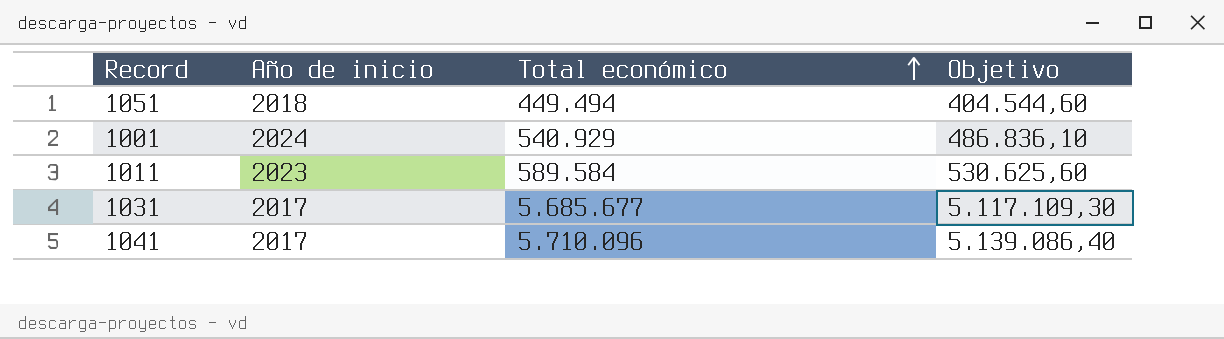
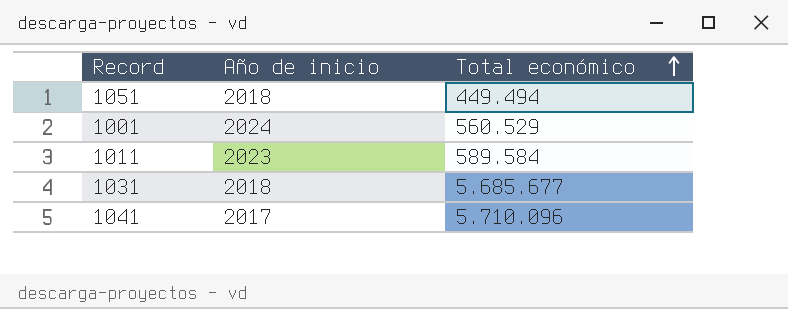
column Objetivo | formula: [Total económico] * 0,9 -> none
1001 | Total económico: 540.929 -> 560.529
1031 | Año de inicio: 2017 -> 2018

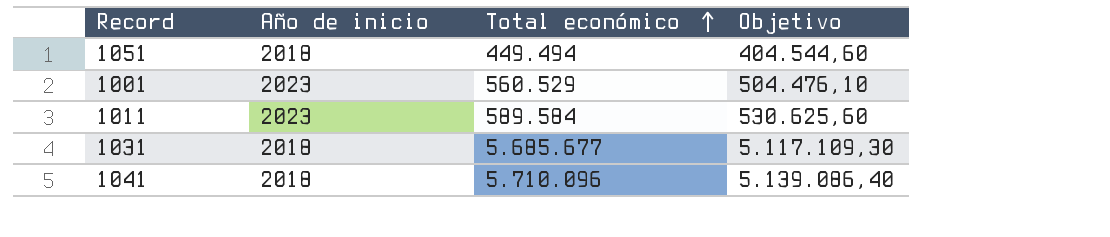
column Objetivo | formula: none -> [Total económico] * 0,9
1001 | Año de inicio: 2024 -> 2023
1041 | Año de inicio: 2017 -> 2018

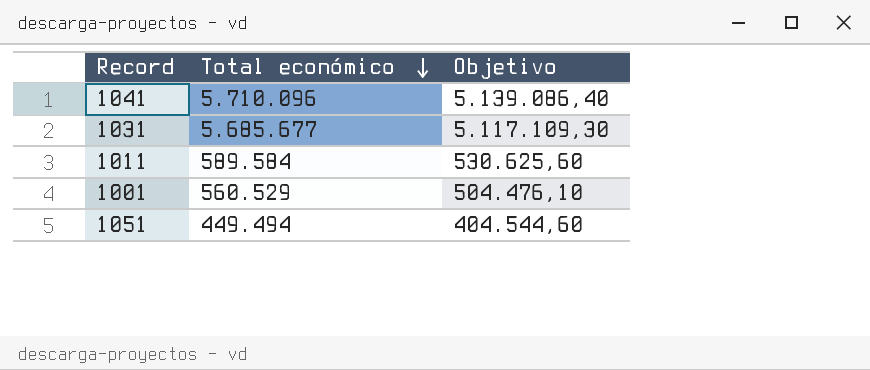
row order: Total económico ascending -> Total económico descending
column Año de inicio | position: 2 -> none

